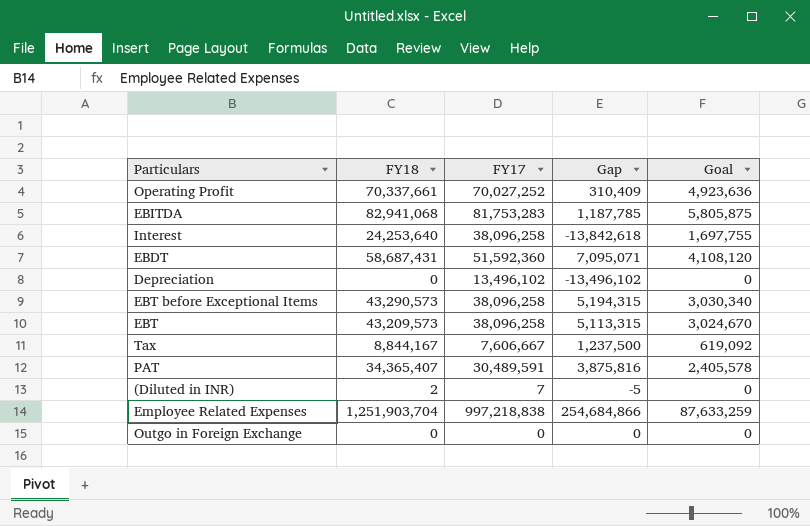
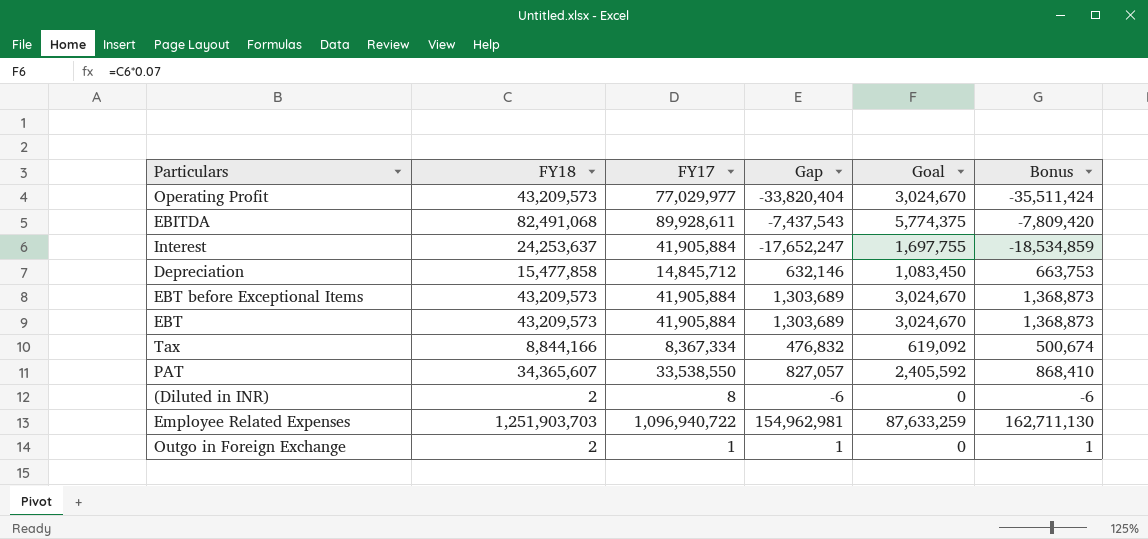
column Bonus | formula: none -> [Gap] * 1.05
row EBDT: 58,687,431 | 51,592,360 | 7,095,071 | 4,108,120 -> none
Operating Profit | FY18: 70,337,661 -> 43,209,573
Operating Profit | FY17: 70,027,252 -> 77,029,977
Operating Profit | Gap: 310,409 -> -33,820,404
Operating Profit | Goal: 4,923,636 -> 3,024,670
EBITDA | FY18: 82,941,068 -> 82,491,068
EBITDA | FY17: 81,753,283 -> 89,928,611
EBITDA | Gap: 1,187,785 -> -7,437,543
EBITDA | Goal: 5,805,875 -> 5,774,375
Interest | FY18: 24,253,640 -> 24,253,637
Interest | FY17: 38,096,258 -> 41,905,884
Interest | Gap: -13,842,618 -> -17,652,247
Depreciation | FY18: 0 -> 15,477,858
Depreciation | FY17: 13,496,102 -> 14,845,712
Depreciation | Gap: -13,496,102 -> 632,146
Depreciation | Goal: 0 -> 1,083,450
EBT before Exceptional Items | FY18: 43,290,573 -> 43,209,573
EBT before Exceptional Items | FY17: 38,096,258 -> 41,905,884
EBT before Exceptional Items | Gap: 5,194,315 -> 1,303,689
EBT before Exceptional Items | Goal: 3,030,340 -> 3,024,670
EBT | FY17: 38,096,258 -> 41,905,884
EBT | Gap: 5,113,315 -> 1,303,689
Tax | FY18: 8,844,167 -> 8,844,166
Tax | FY17: 7,606,667 -> 8,367,334
Tax | Gap: 1,237,500 -> 476,832
PAT | FY18: 34,365,407 -> 34,365,607
PAT | FY17: 30,489,591 -> 33,538,550
PAT | Gap: 3,875,816 -> 827,057
PAT | Goal: 2,405,578 -> 2,405,592
(Diluted in INR) | FY17: 7 -> 8
(Diluted in INR) | Gap: -5 -> -6
Employee Related Expenses | FY18: 1,251,903,704 -> 1,251,903,703
Employee Related Expenses | FY17: 997,218,838 -> 1,096,940,722
Employee Related Expenses | Gap: 254,684,866 -> 154,962,981
Outgo in Foreign Exchange | FY18: 0 -> 2
Outgo in Foreign Exchange | FY17: 0 -> 1
Outgo in Foreign Exchange | Gap: 0 -> 1

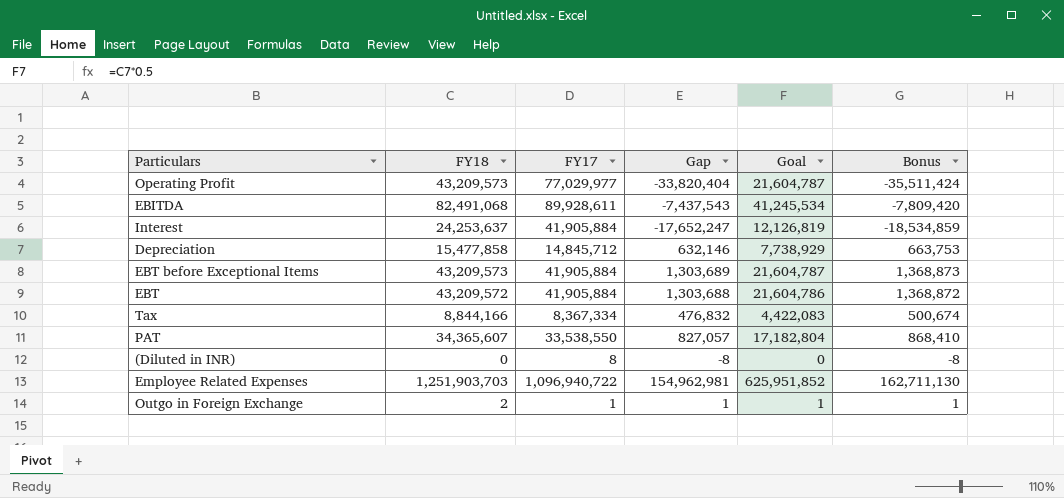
column Goal | formula: [FY18] * 0.07 -> [FY18] * 0.5
EBT | FY18: 43,209,573 -> 43,209,572
EBT | Gap: 1,303,689 -> 1,303,688
EBT | Bonus: 1,368,873 -> 1,368,872
(Diluted in INR) | FY18: 2 -> 0
(Diluted in INR) | Gap: -6 -> -8
(Diluted in INR) | Bonus: -6 -> -8

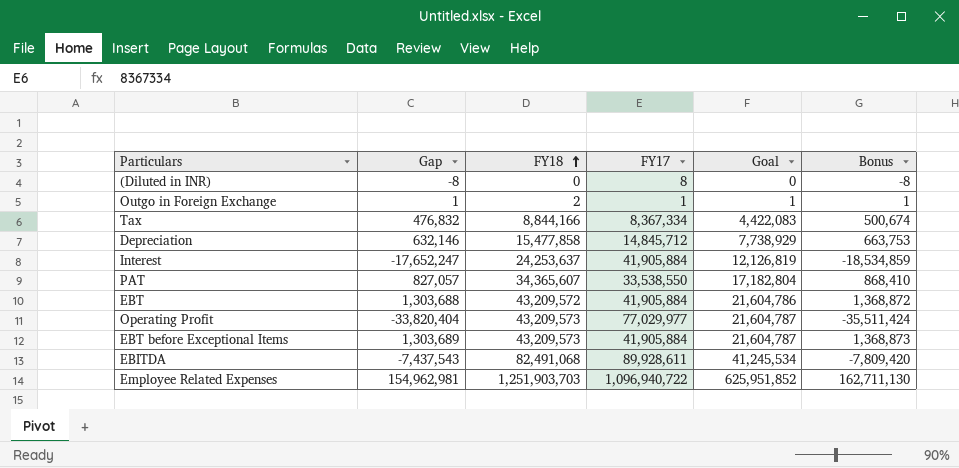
row order: none -> FY18 ascending
column Gap | position: 4 -> 2

